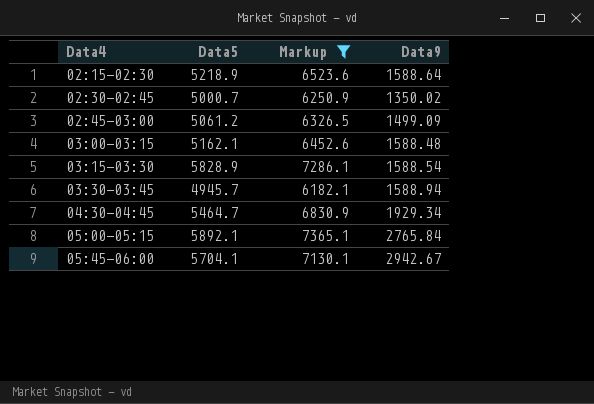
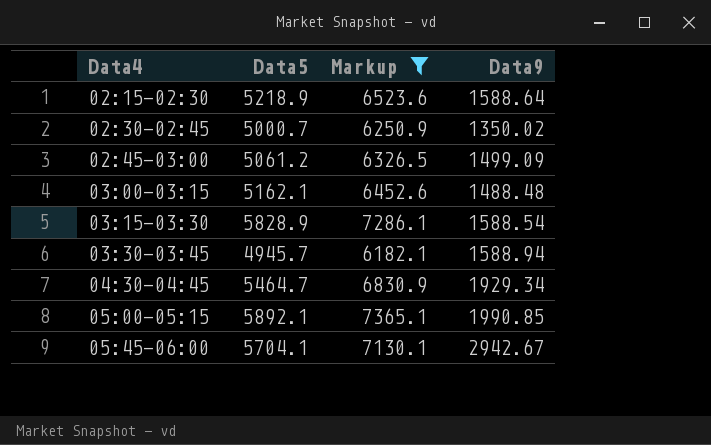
03:00-03:15 | Data9: 1588.48 -> 1488.48
05:00-05:15 | Data9: 2765.84 -> 1990.85

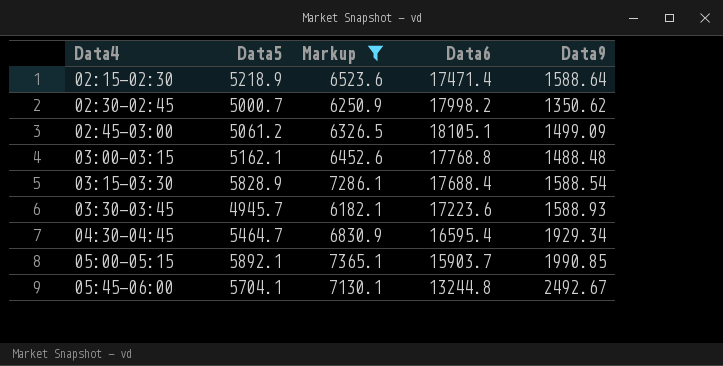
column Data6 | position: none -> 4
02:30-02:45 | Data9: 1350.02 -> 1350.62
03:30-03:45 | Data9: 1588.94 -> 1588.93
05:45-06:00 | Data9: 2942.67 -> 2492.67

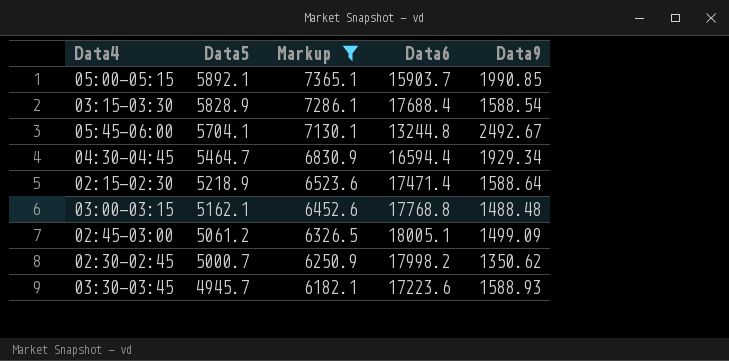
row order: Data4 ascending -> Data5 descending
04:30-04:45 | Data6: 16595.4 -> 16594.4
02:45-03:00 | Data6: 18105.1 -> 18005.1

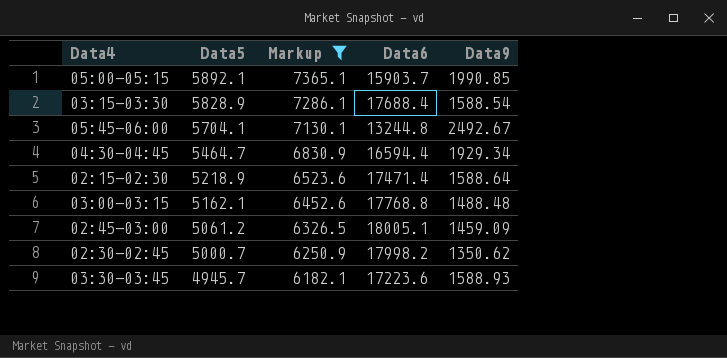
02:45-03:00 | Data9: 1499.09 -> 1459.09

